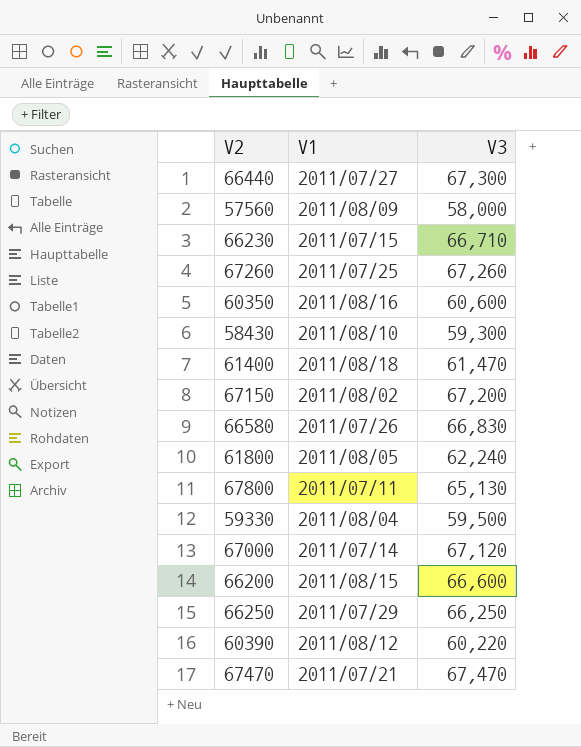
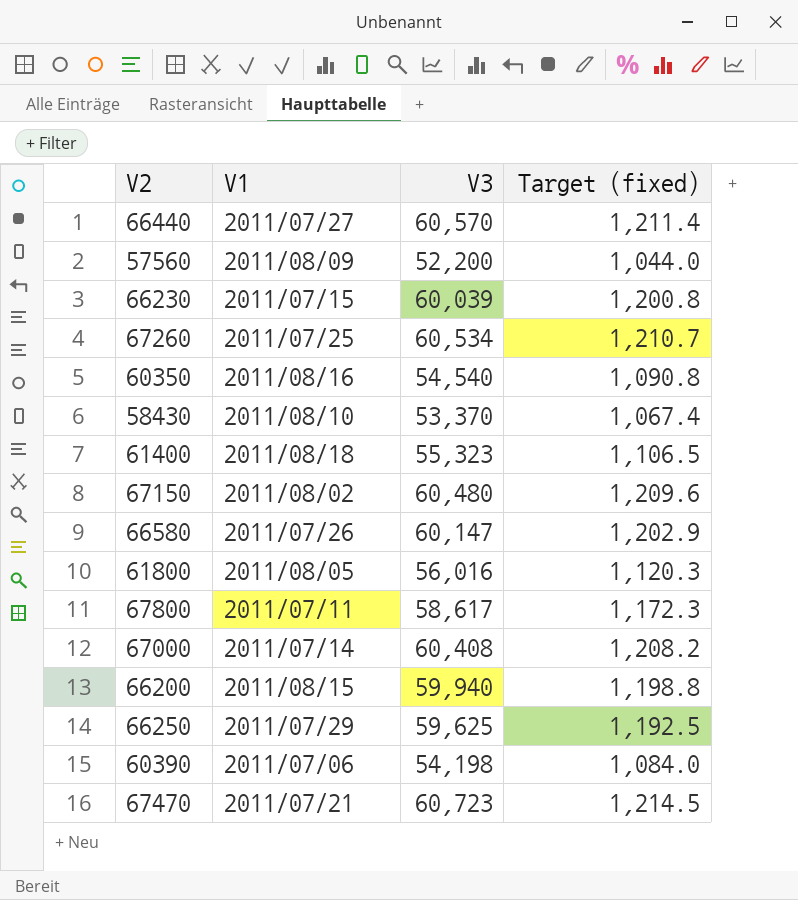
column Target (fixed) | formula: none -> [V3] * 0.02
row 59330: 2011/08/04 | 59,500 -> none
66440 | V3: 67,300 -> 60,570
57560 | V3: 58,000 -> 52,200
66230 | V3: 66,710 -> 60,039
67260 | V3: 67,260 -> 60,534
60350 | V3: 60,600 -> 54,540
58430 | V3: 59,300 -> 53,370
61400 | V3: 61,470 -> 55,323
67150 | V3: 67,200 -> 60,480
66580 | V3: 66,830 -> 60,147
61800 | V3: 62,240 -> 56,016
67800 | V3: 65,130 -> 58,617
67000 | V3: 67,120 -> 60,408
66200 | V3: 66,600 -> 59,940
66250 | V3: 66,250 -> 59,625
60390 | V1: 2011/08/12 -> 2011/07/06
60390 | V3: 60,220 -> 54,198
67470 | V3: 67,470 -> 60,723

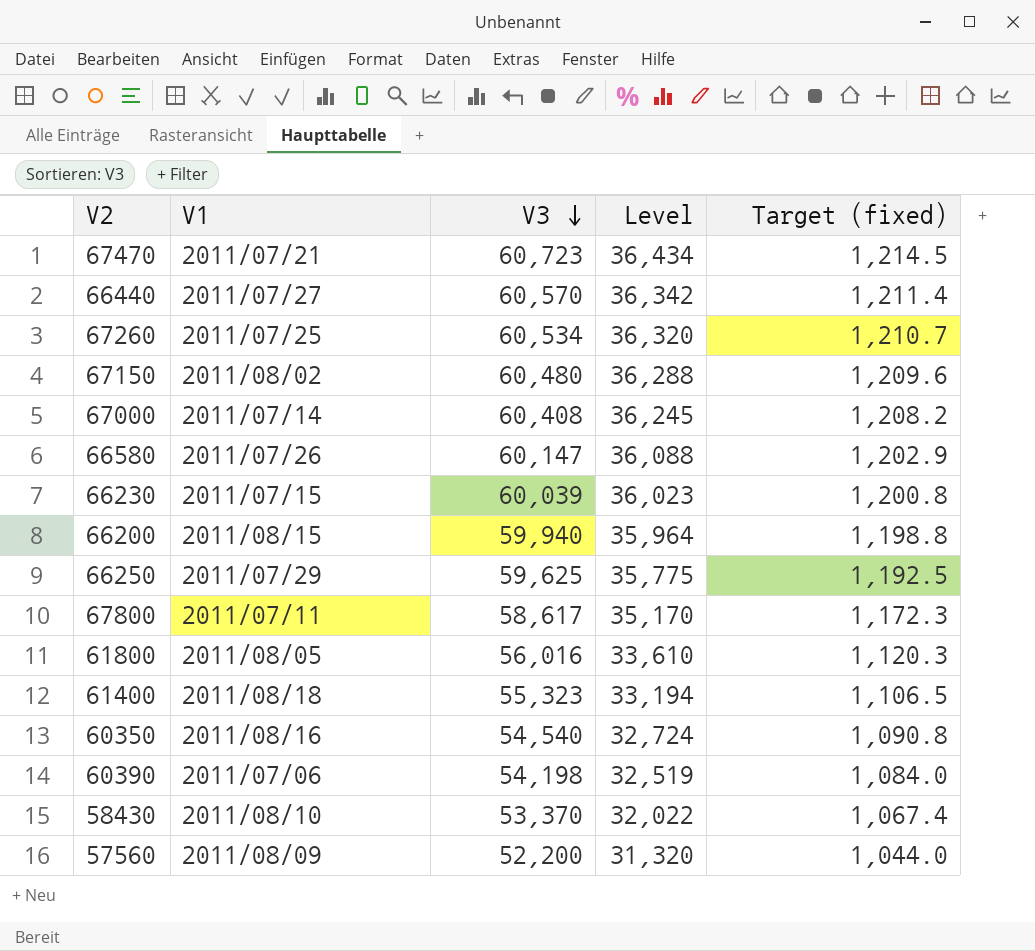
row order: none -> V3 descending
column Level | formula: none -> [V3] * 0.6

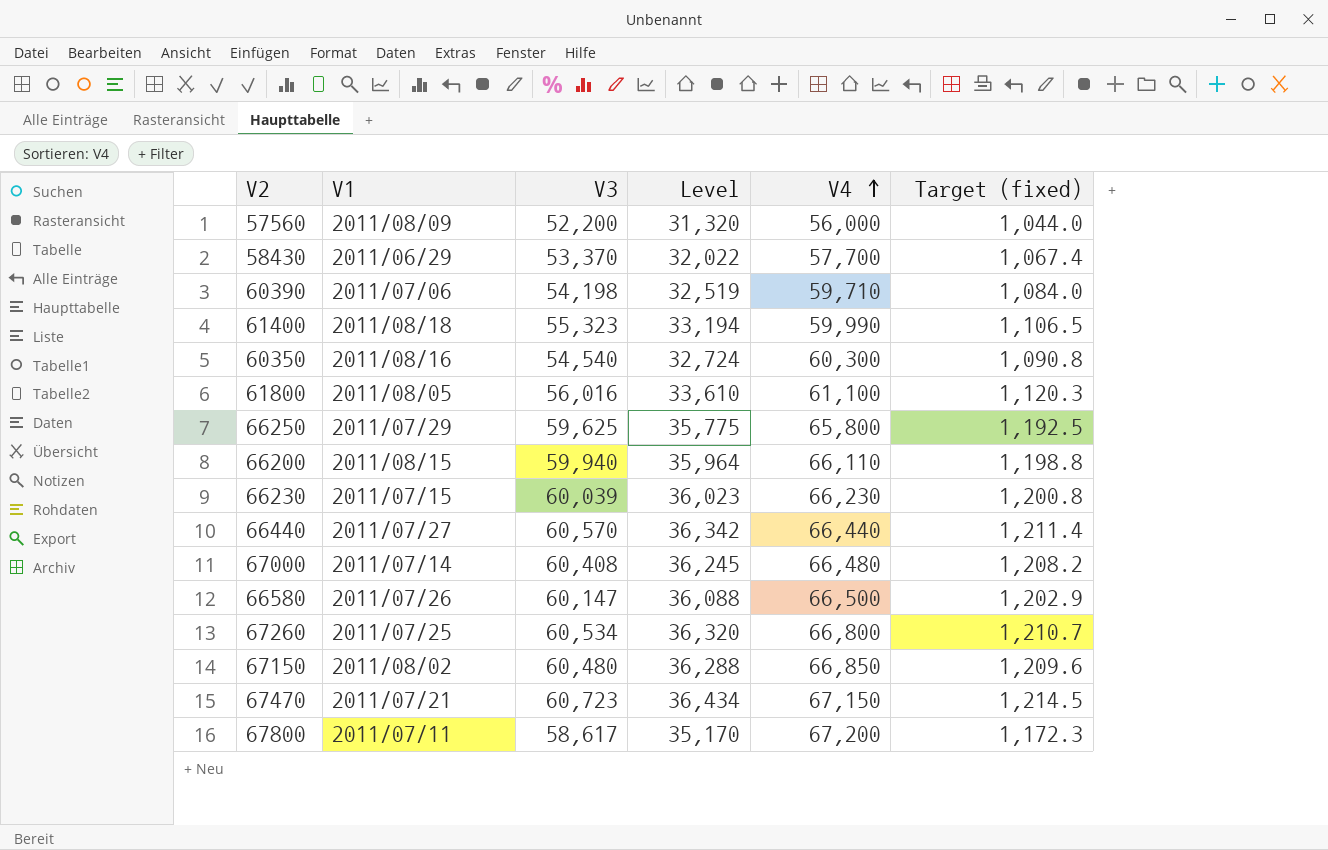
row order: V3 descending -> V4 ascending
column V4 | position: none -> 5
58430 | V1: 2011/08/10 -> 2011/06/29

